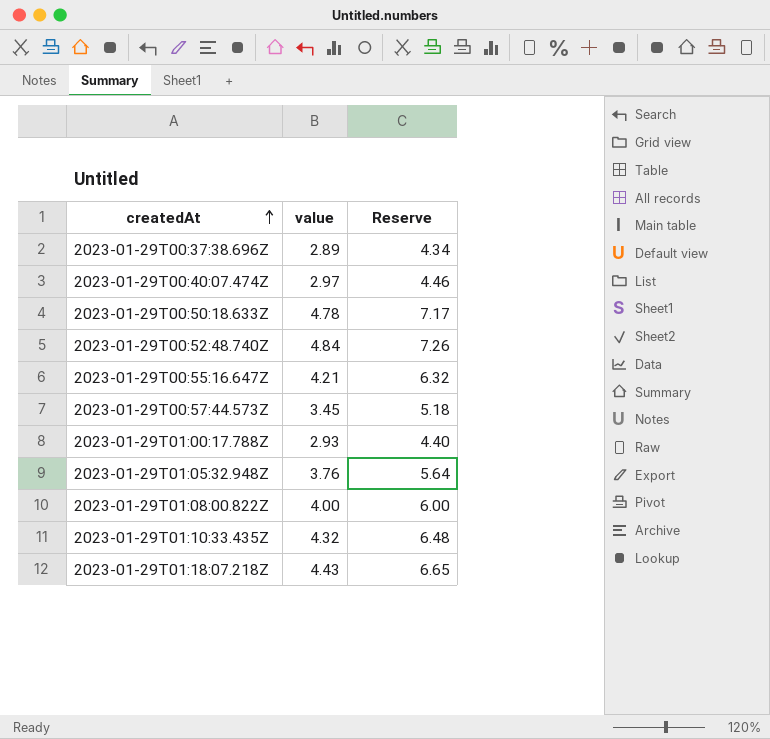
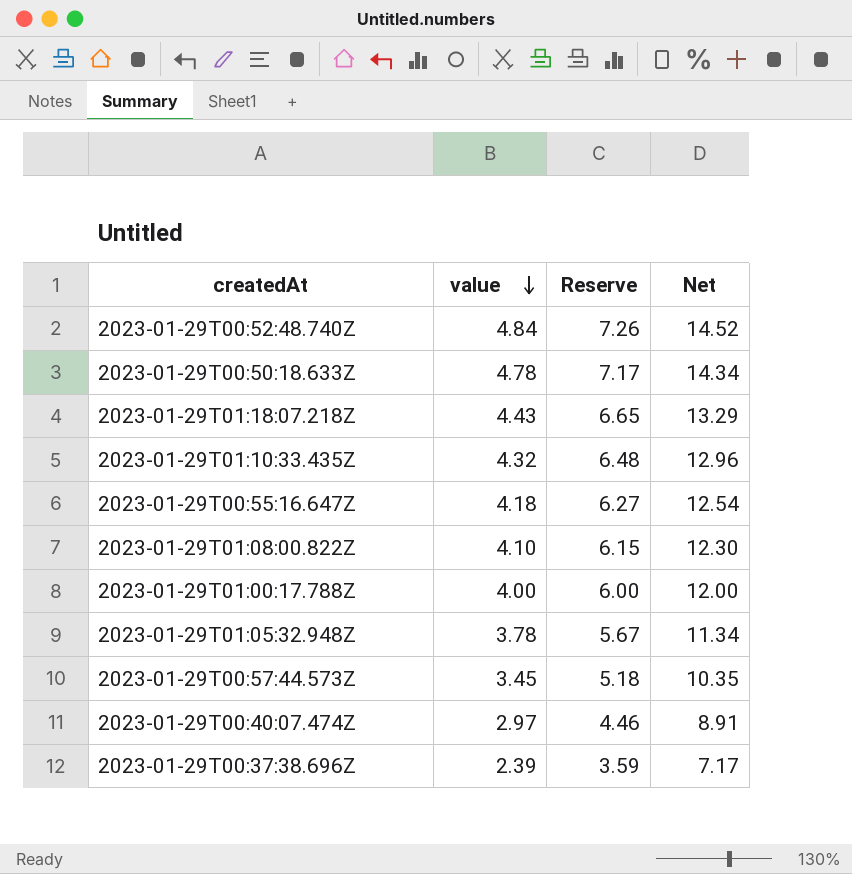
row order: createdAt ascending -> value descending
column Net | formula: none -> [value] * 3
2023-01-29T00:55:16.647Z | value: 4.21 -> 4.18
2023-01-29T00:55:16.647Z | Reserve: 6.32 -> 6.27
2023-01-29T01:08:00.822Z | value: 4.00 -> 4.10
2023-01-29T01:08:00.822Z | Reserve: 6.00 -> 6.15
2023-01-29T01:00:17.788Z | value: 2.93 -> 4.00
2023-01-29T01:00:17.788Z | Reserve: 4.40 -> 6.00
2023-01-29T01:05:32.948Z | value: 3.76 -> 3.78
2023-01-29T01:05:32.948Z | Reserve: 5.64 -> 5.67
2023-01-29T00:37:38.696Z | value: 2.89 -> 2.39
2023-01-29T00:37:38.696Z | Reserve: 4.34 -> 3.59

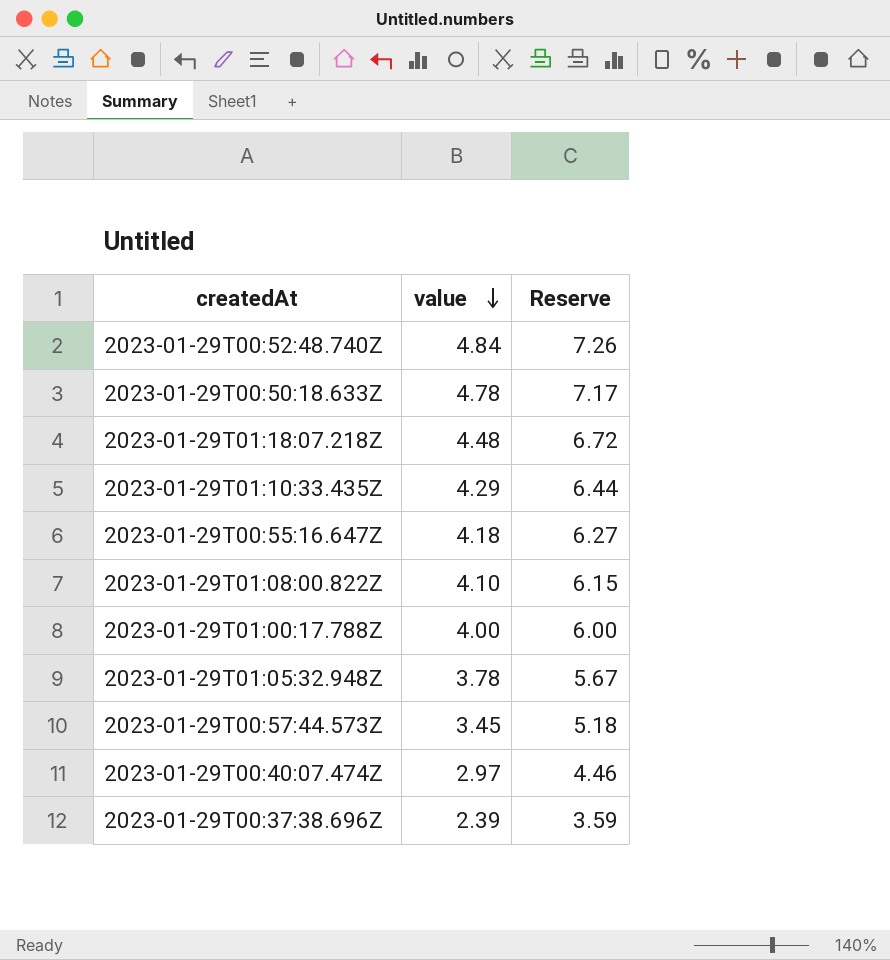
column Net | formula: [value] * 3 -> none
2023-01-29T01:18:07.218Z | value: 4.43 -> 4.48
2023-01-29T01:18:07.218Z | Reserve: 6.65 -> 6.72
2023-01-29T01:10:33.435Z | value: 4.32 -> 4.29
2023-01-29T01:10:33.435Z | Reserve: 6.48 -> 6.44

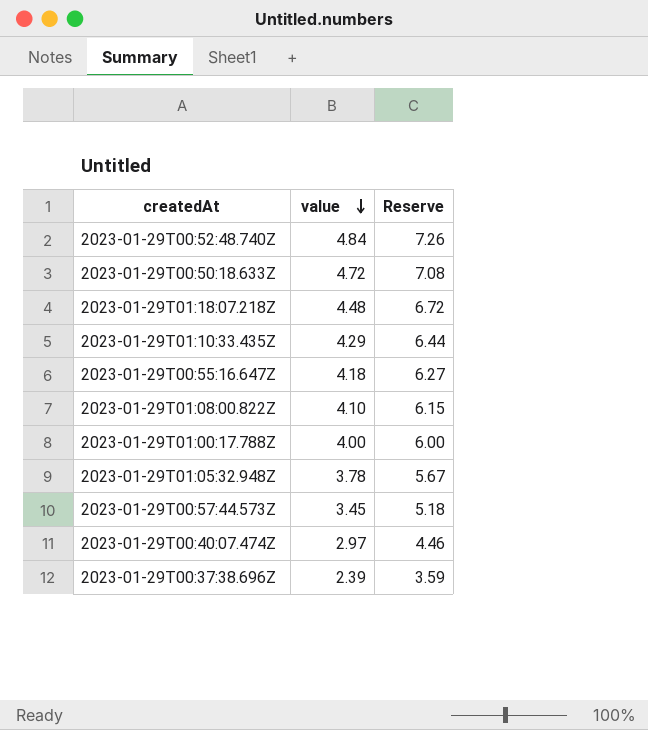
2023-01-29T00:50:18.633Z | value: 4.78 -> 4.72
2023-01-29T00:50:18.633Z | Reserve: 7.17 -> 7.08

